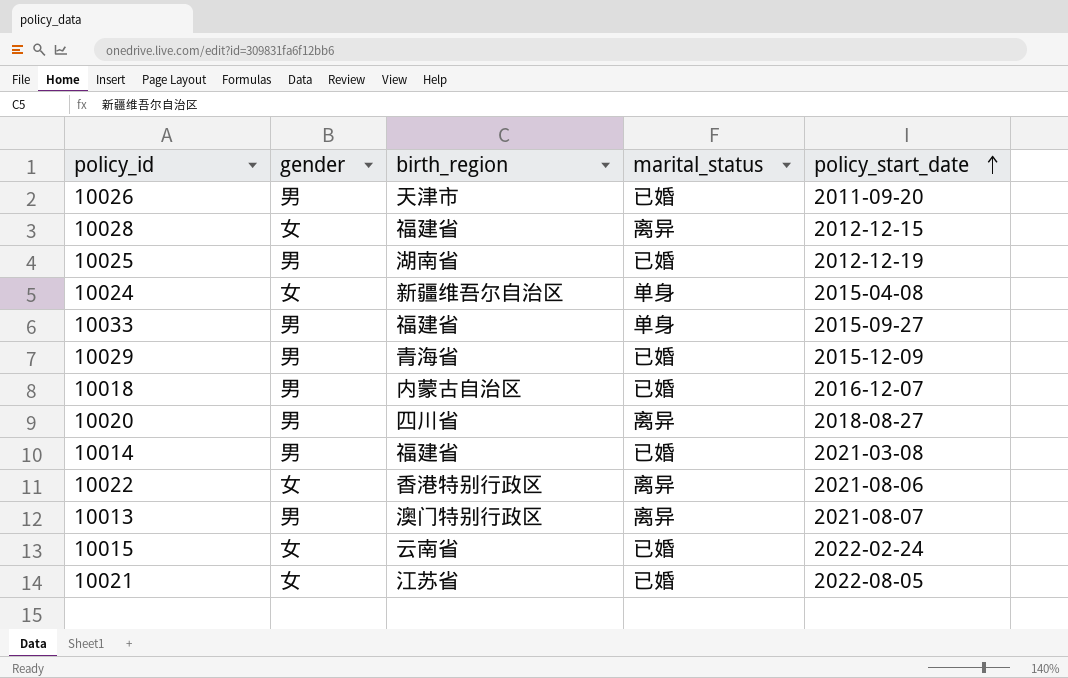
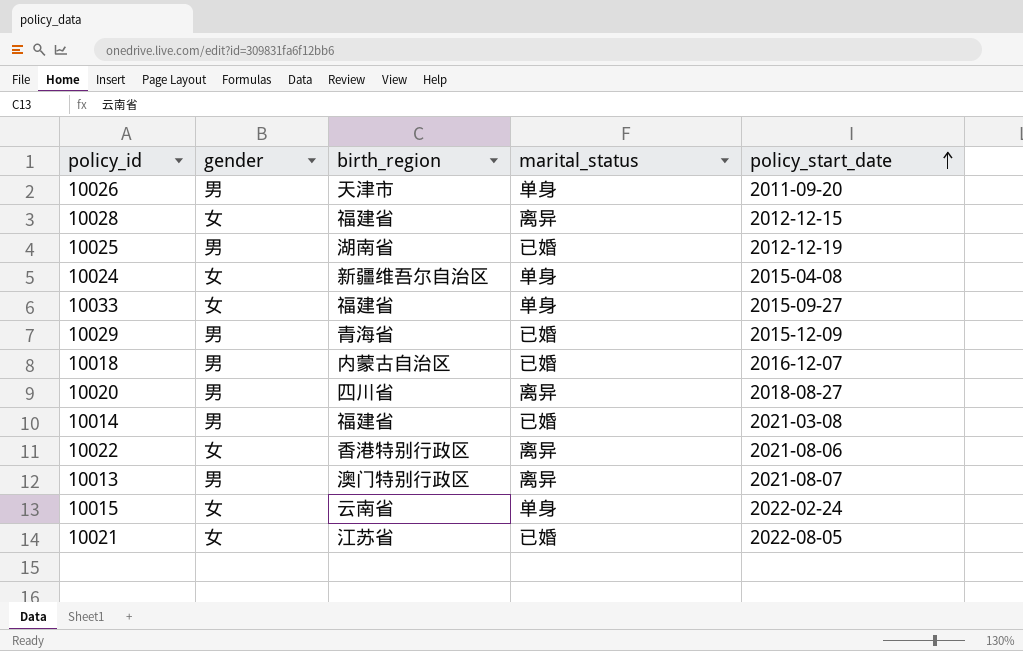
10026 | marital_status: 已婚 -> 单身
10033 | gender: 男 -> 女
10015 | marital_status: 已婚 -> 单身

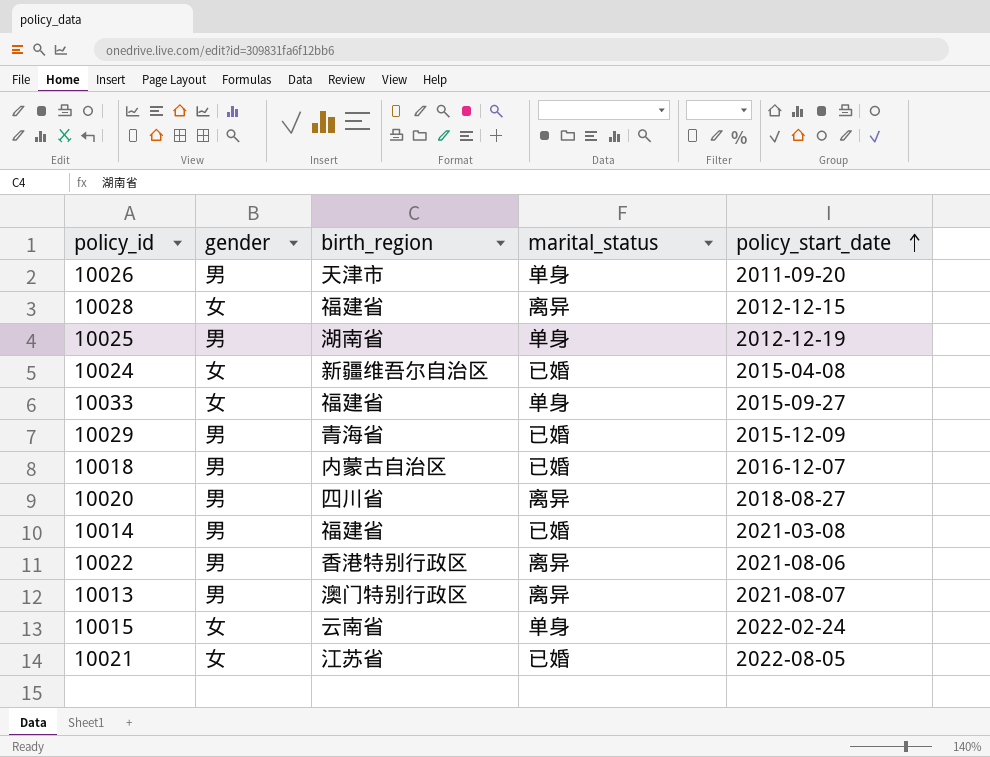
10025 | marital_status: 已婚 -> 单身
10024 | marital_status: 单身 -> 已婚
10022 | gender: 女 -> 男

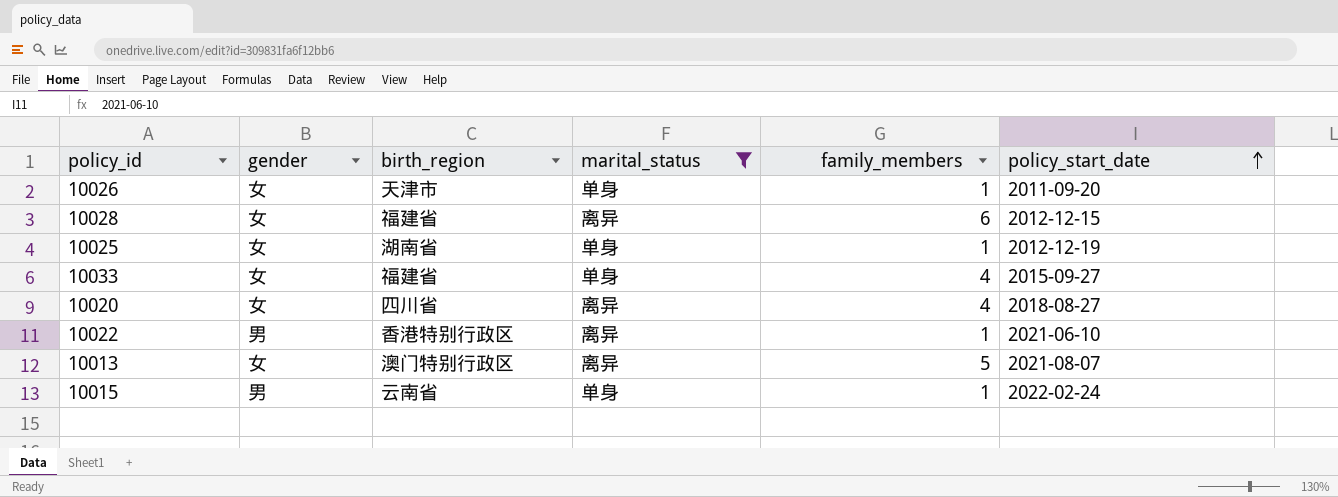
filter: none -> marital_status != 已婚
column family_members | position: none -> 5
10026 | gender: 男 -> 女
10025 | gender: 男 -> 女
10020 | gender: 男 -> 女
10022 | policy_start_date: 2021-08-06 -> 2021-06-10
10013 | gender: 男 -> 女
10015 | gender: 女 -> 男

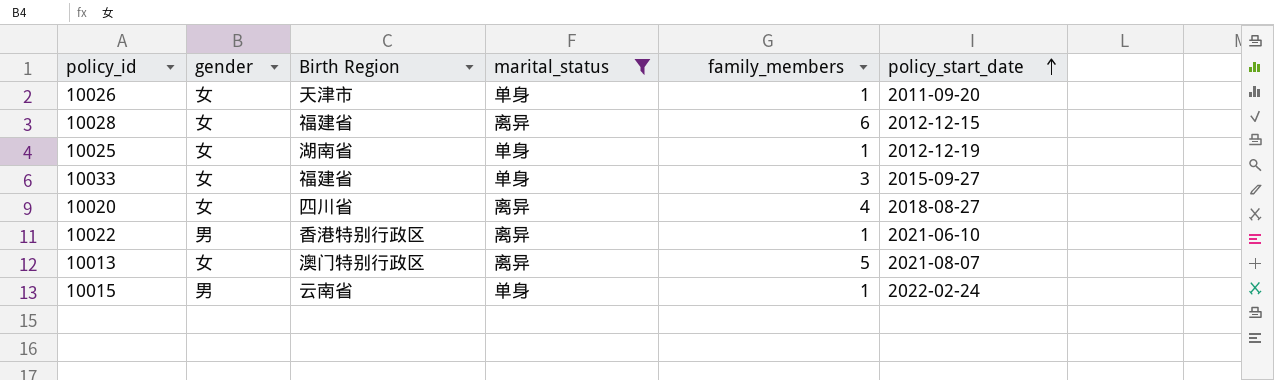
column name: birth_region -> Birth Region
10033 | family_members: 4 -> 3

